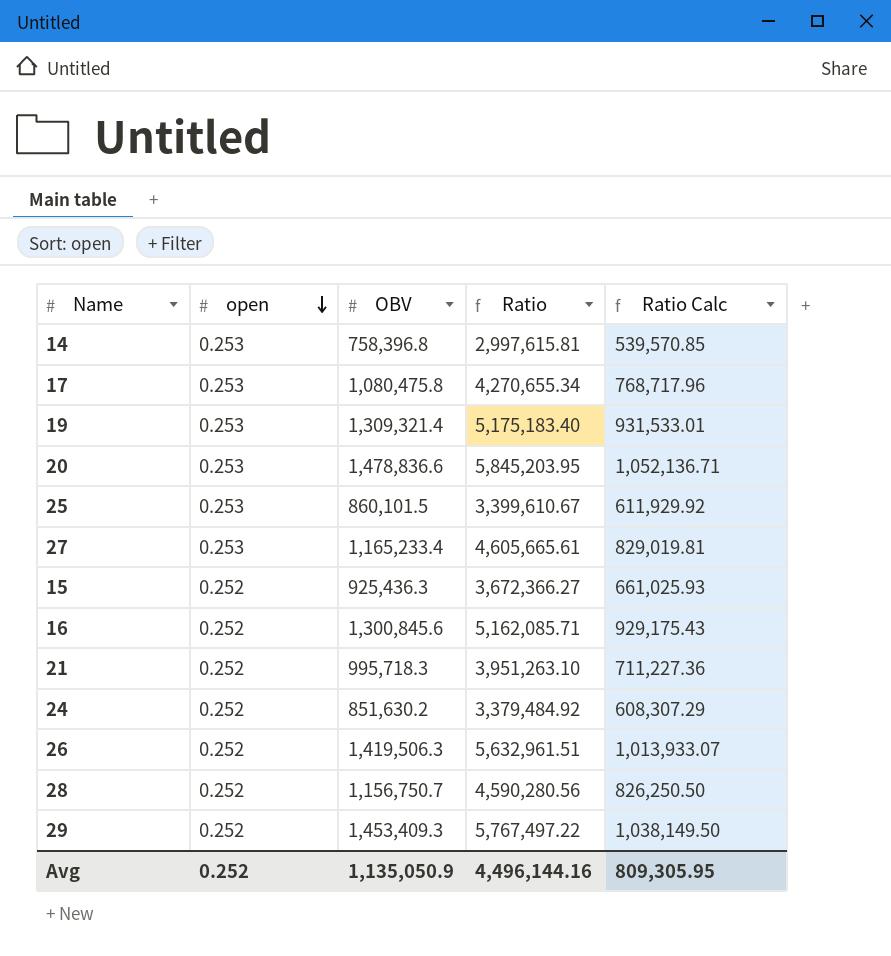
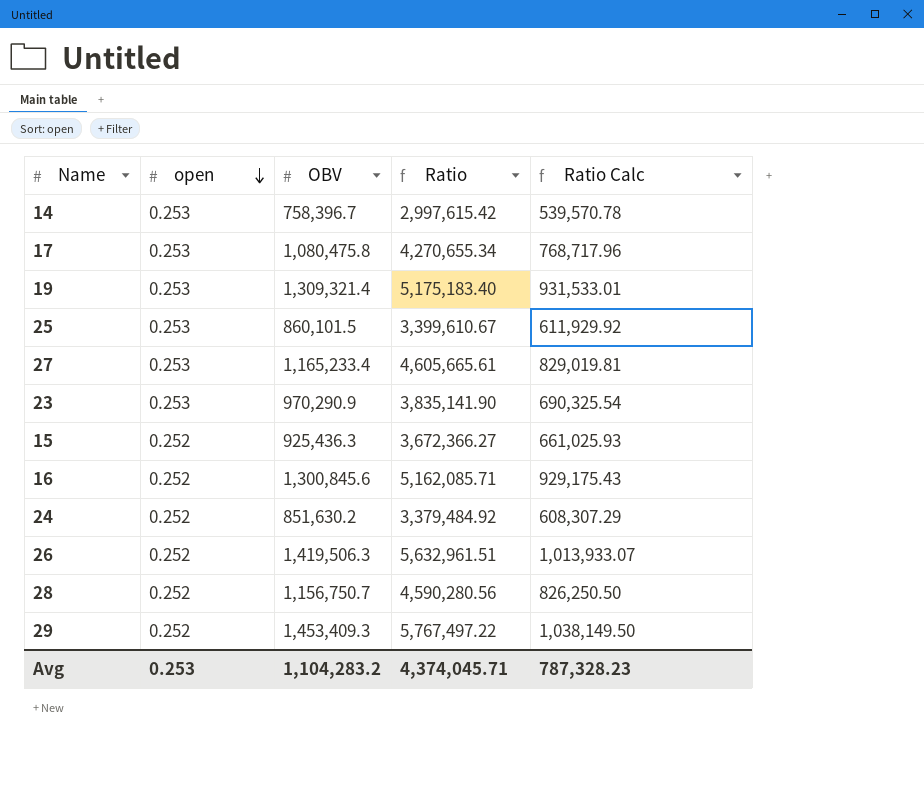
row 20: 0.253 | 1,478,836.6 | 5,845,203.95 | 1,052,136.71 -> none
row 21: 0.252 | 995,718.3 | 3,951,263.10 | 711,227.36 -> none
14 | OBV: 758,396.8 -> 758,396.7
14 | Ratio: 2,997,615.81 -> 2,997,615.42
14 | Ratio Calc: 539,570.85 -> 539,570.78
row 23: none -> 0.253 | 970,290.9 | 3,835,141.90 | 690,325.54
Avg | open: 0.252 -> 0.253
Avg | OBV: 1,135,050.9 -> 1,104,283.2
Avg | Ratio: 4,496,144.16 -> 4,374,045.71
Avg | Ratio Calc: 809,305.95 -> 787,328.23

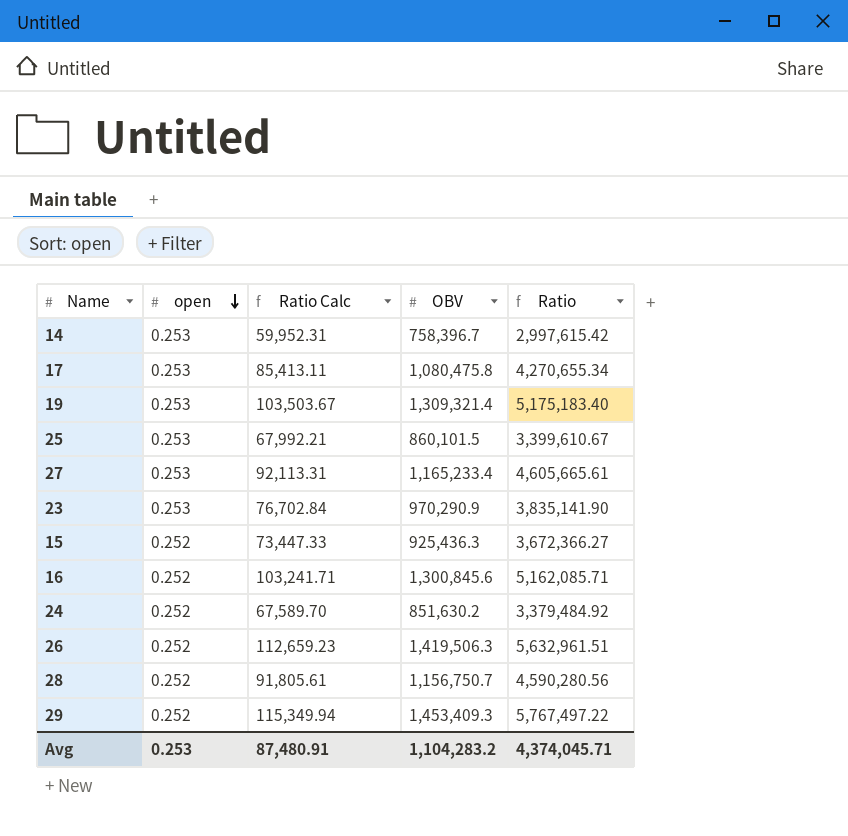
column Ratio Calc | formula: [Ratio] * 0.18 -> [Ratio] * 0.02
column Ratio Calc | position: 5 -> 3
Avg | Ratio Calc: 787,328.23 -> 87,480.91

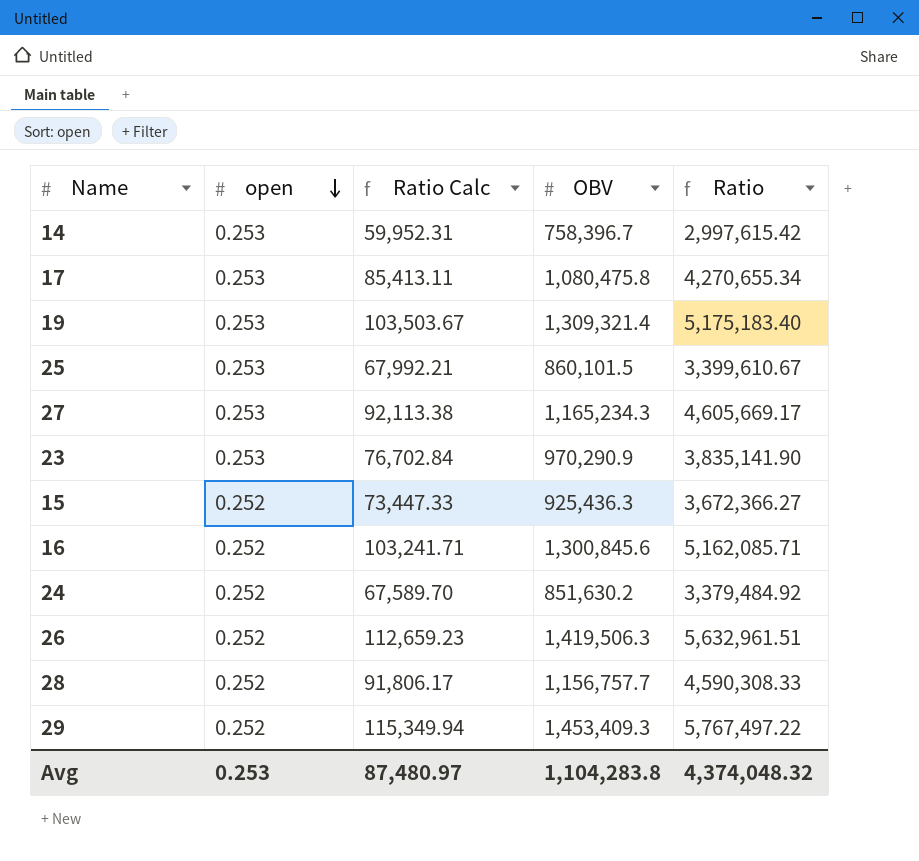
27 | Ratio Calc: 92,113.31 -> 92,113.38
27 | OBV: 1,165,233.4 -> 1,165,234.3
27 | Ratio: 4,605,665.61 -> 4,605,669.17
28 | Ratio Calc: 91,805.61 -> 91,806.17
28 | OBV: 1,156,750.7 -> 1,156,757.7
28 | Ratio: 4,590,280.56 -> 4,590,308.33
Avg | Ratio Calc: 87,480.91 -> 87,480.97
Avg | OBV: 1,104,283.2 -> 1,104,283.8
Avg | Ratio: 4,374,045.71 -> 4,374,048.32

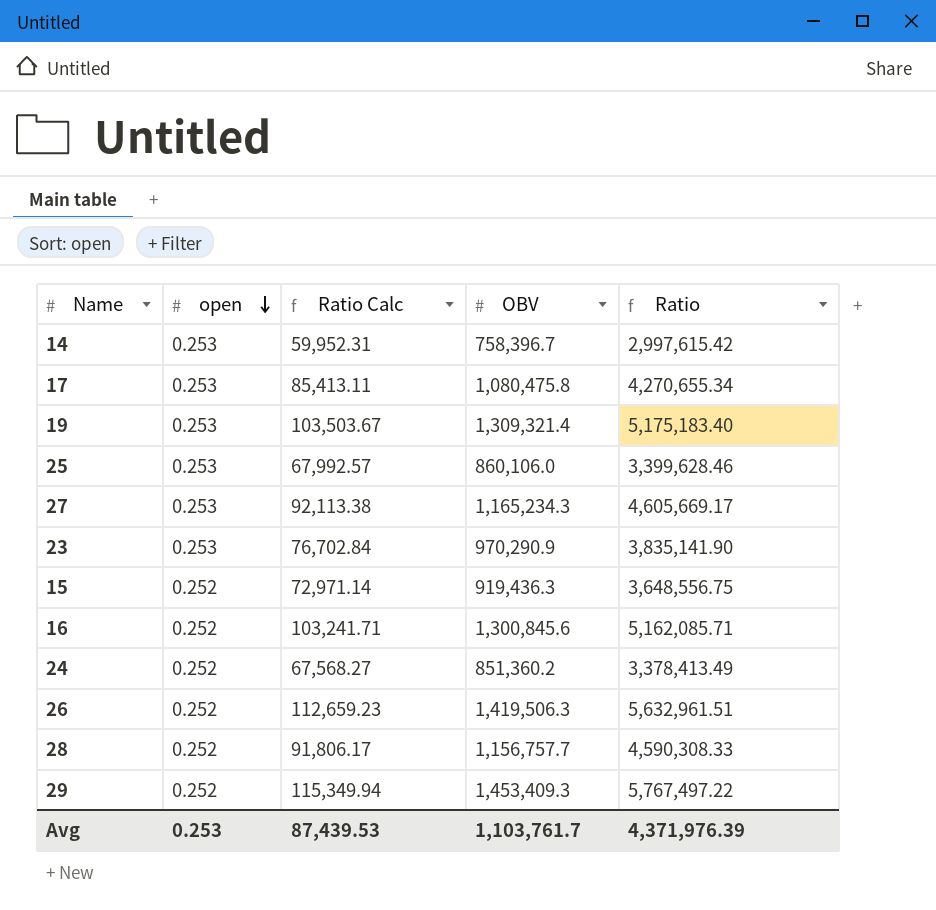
25 | Ratio Calc: 67,992.21 -> 67,992.57
25 | OBV: 860,101.5 -> 860,106.0
25 | Ratio: 3,399,610.67 -> 3,399,628.46
15 | Ratio Calc: 73,447.33 -> 72,971.14
15 | OBV: 925,436.3 -> 919,436.3
15 | Ratio: 3,672,366.27 -> 3,648,556.75
24 | Ratio Calc: 67,589.70 -> 67,568.27
24 | OBV: 851,630.2 -> 851,360.2
24 | Ratio: 3,379,484.92 -> 3,378,413.49
Avg | Ratio Calc: 87,480.97 -> 87,439.53
Avg | OBV: 1,104,283.8 -> 1,103,761.7
Avg | Ratio: 4,374,048.32 -> 4,371,976.39

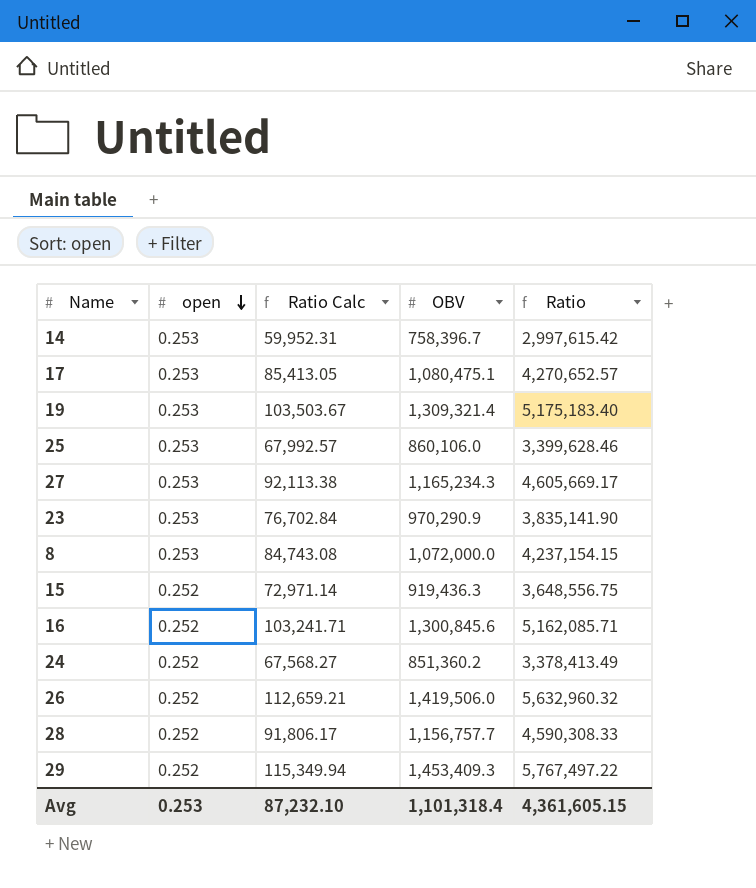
17 | Ratio Calc: 85,413.11 -> 85,413.05
17 | OBV: 1,080,475.8 -> 1,080,475.1
17 | Ratio: 4,270,655.34 -> 4,270,652.57
row 8: none -> 0.253 | 84,743.08 | 1,072,000.0 | 4,237,154.15
26 | Ratio Calc: 112,659.23 -> 112,659.21
26 | OBV: 1,419,506.3 -> 1,419,506.0
26 | Ratio: 5,632,961.51 -> 5,632,960.32
Avg | Ratio Calc: 87,439.53 -> 87,232.10
Avg | OBV: 1,103,761.7 -> 1,101,318.4
Avg | Ratio: 4,371,976.39 -> 4,361,605.15

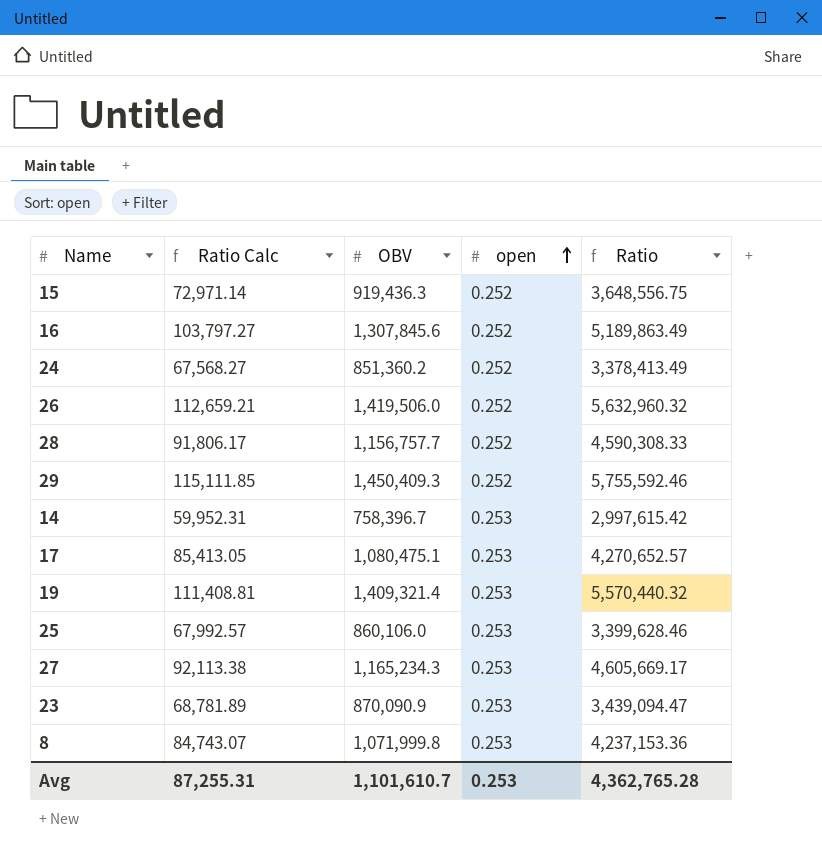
row order: open descending -> open ascending
column open | position: 2 -> 4
16 | Ratio Calc: 103,241.71 -> 103,797.27
16 | OBV: 1,300,845.6 -> 1,307,845.6
16 | Ratio: 5,162,085.71 -> 5,189,863.49
29 | Ratio Calc: 115,349.94 -> 115,111.85
29 | OBV: 1,453,409.3 -> 1,450,409.3
29 | Ratio: 5,767,497.22 -> 5,755,592.46
19 | Ratio Calc: 103,503.67 -> 111,408.81
19 | OBV: 1,309,321.4 -> 1,409,321.4
19 | Ratio: 5,175,183.40 -> 5,570,440.32
23 | Ratio Calc: 76,702.84 -> 68,781.89
23 | OBV: 970,290.9 -> 870,090.9
23 | Ratio: 3,835,141.90 -> 3,439,094.47
8 | Ratio Calc: 84,743.08 -> 84,743.07
8 | OBV: 1,072,000.0 -> 1,071,999.8
8 | Ratio: 4,237,154.15 -> 4,237,153.36
Avg | Ratio Calc: 87,232.10 -> 87,255.31
Avg | OBV: 1,101,318.4 -> 1,101,610.7
Avg | Ratio: 4,361,605.15 -> 4,362,765.28

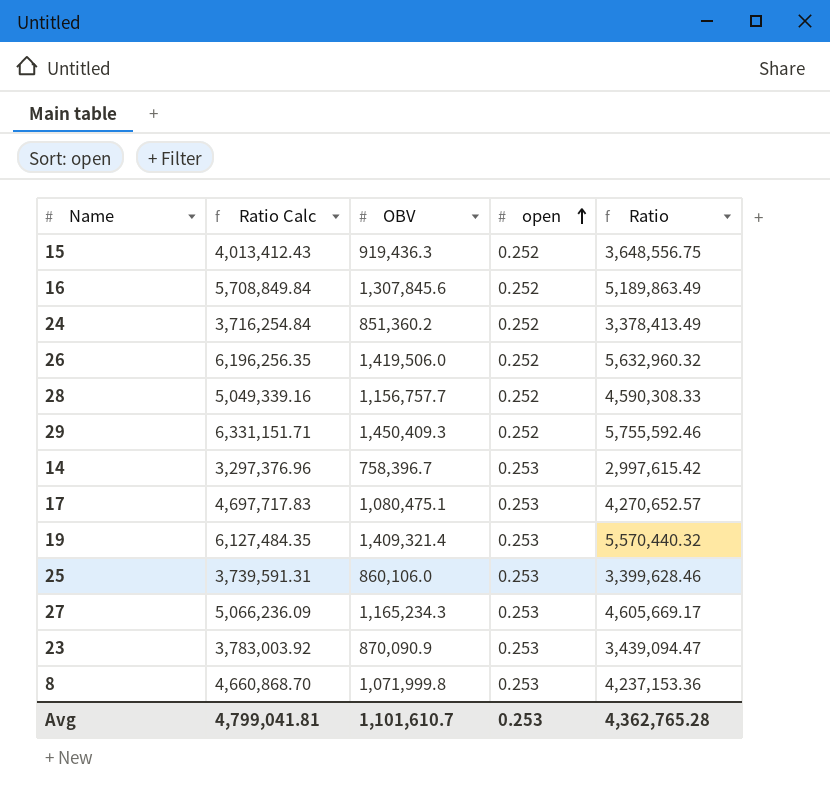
column Ratio Calc | formula: [Ratio] * 0.02 -> [Ratio] * 1.1
Avg | Ratio Calc: 87,255.31 -> 4,799,041.81

